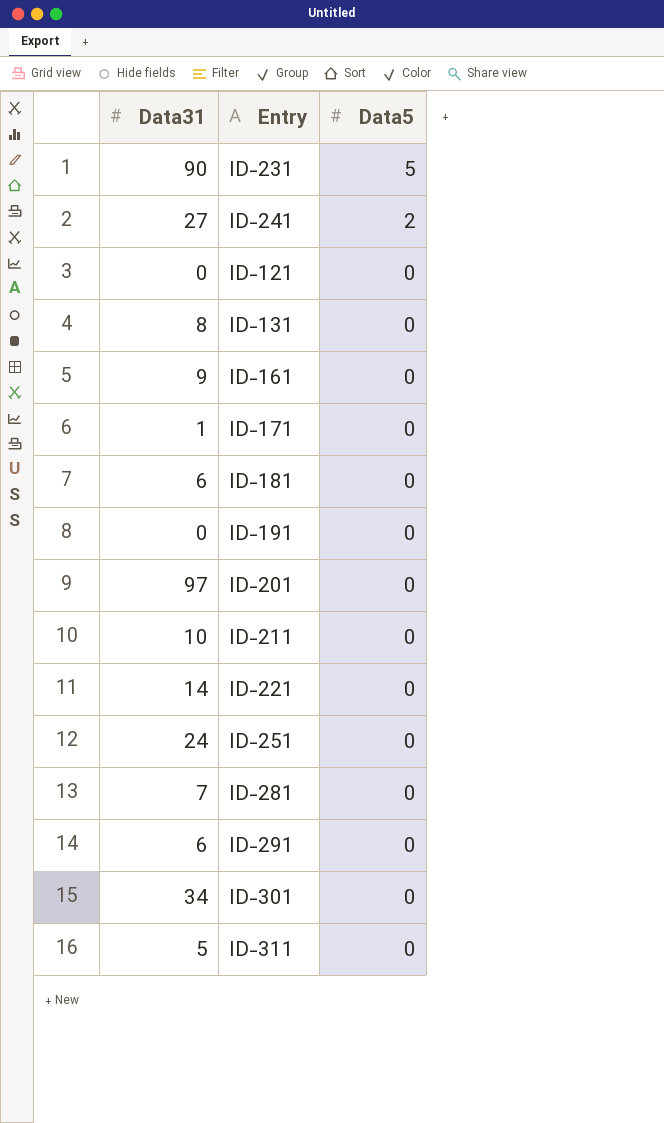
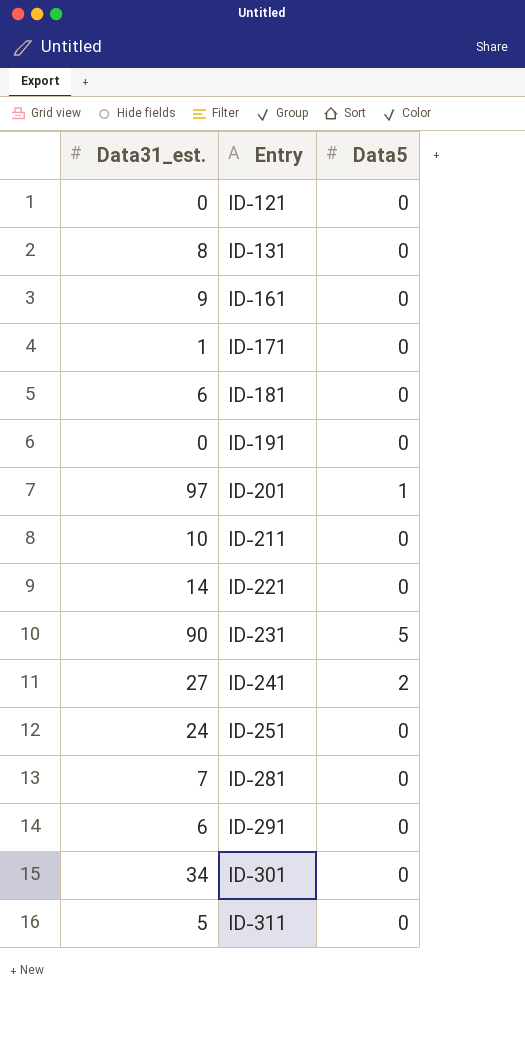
row order: Data5 descending -> Entry ascending
column name: Data31 -> Data31_est.
ID-201 | Data5: 0 -> 1

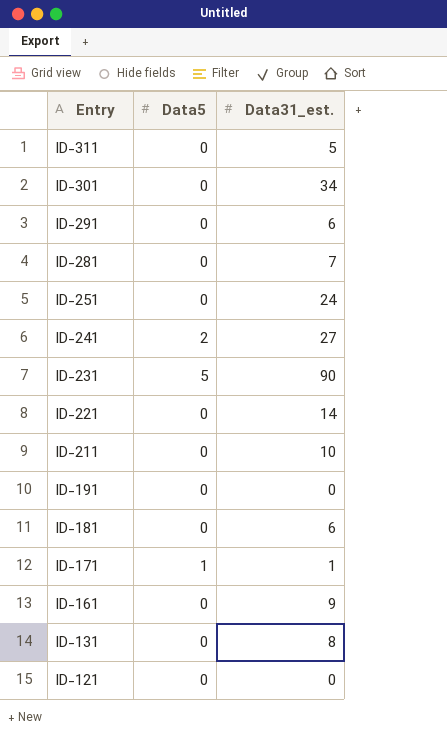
row order: Entry ascending -> Entry descending
column Data31_est. | position: 1 -> 3
row ID-201: 97 | 1 -> none
ID-171 | Data5: 0 -> 1

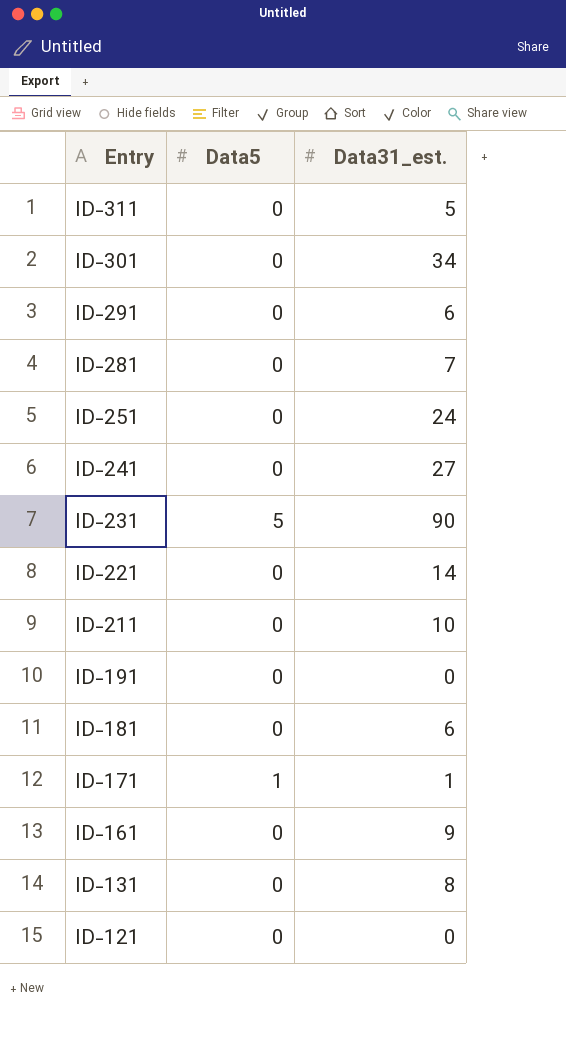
ID-241 | Data5: 2 -> 0

